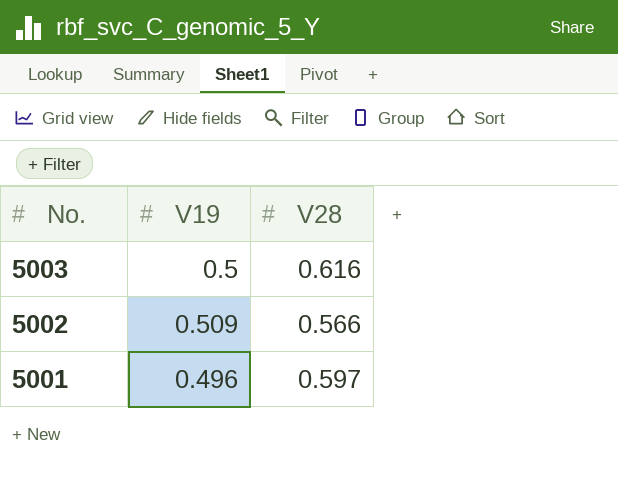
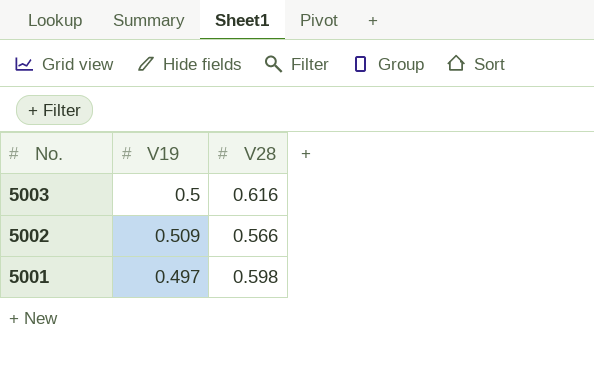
5001 | V19: 0.496 -> 0.497
5001 | V28: 0.597 -> 0.598

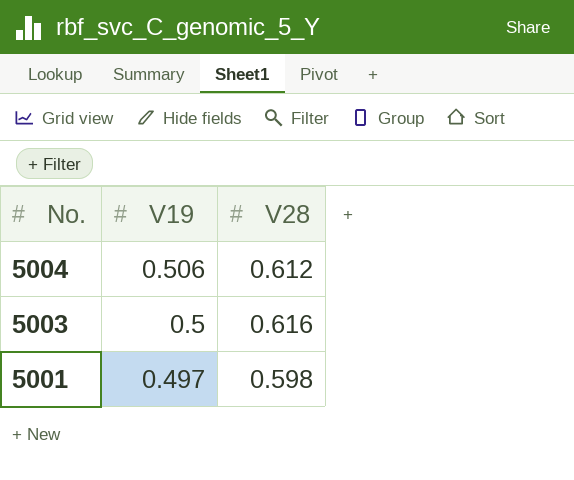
row 5002: 0.509 | 0.566 -> none
row 5004: none -> 0.506 | 0.612

